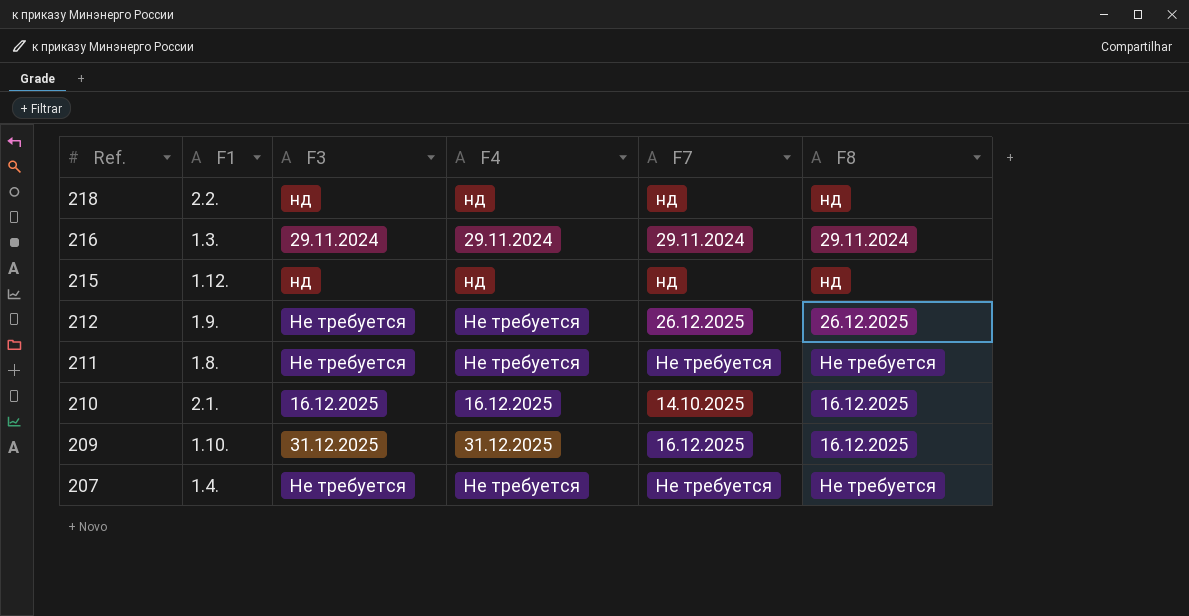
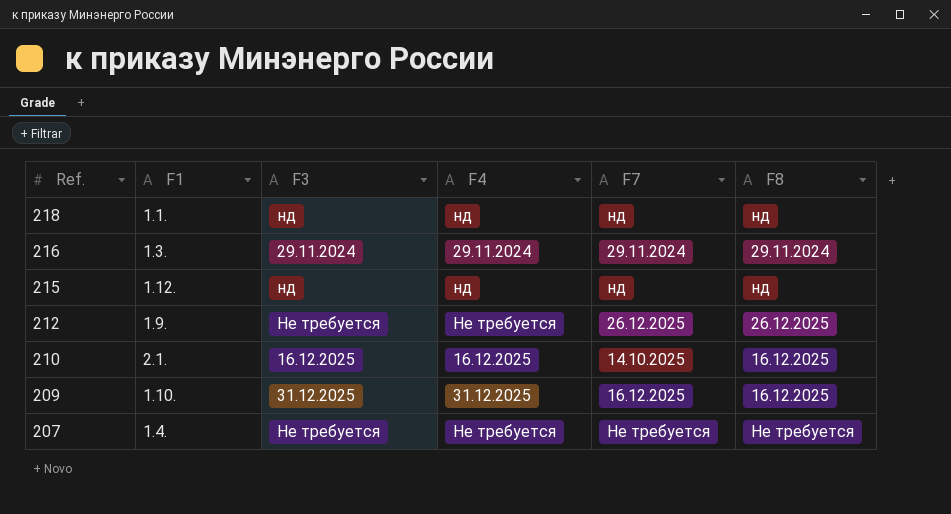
row 211: 1.8. | Не требуется | Не требуется | Не требуется | Не требуется -> none
218 | F1: 2.2. -> 1.1.

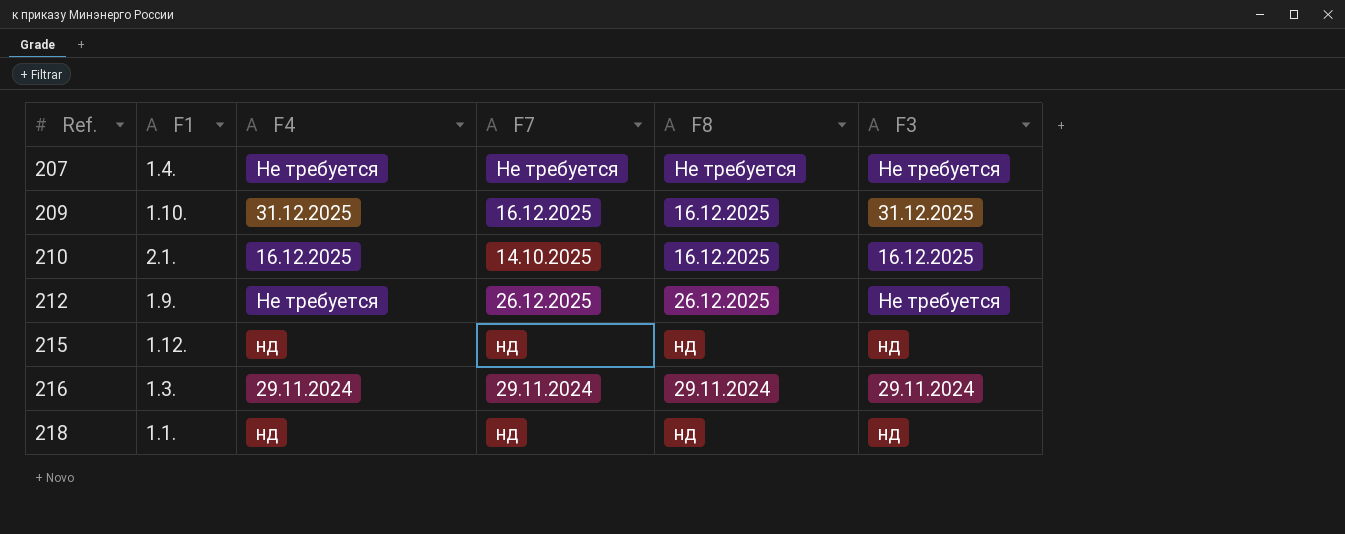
row order: Ref. descending -> Ref. ascending
column F3 | position: 3 -> 6

